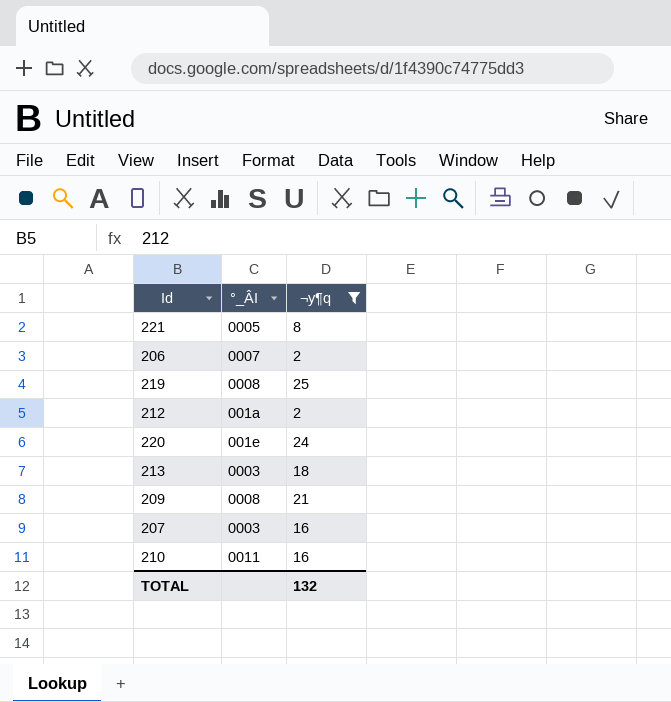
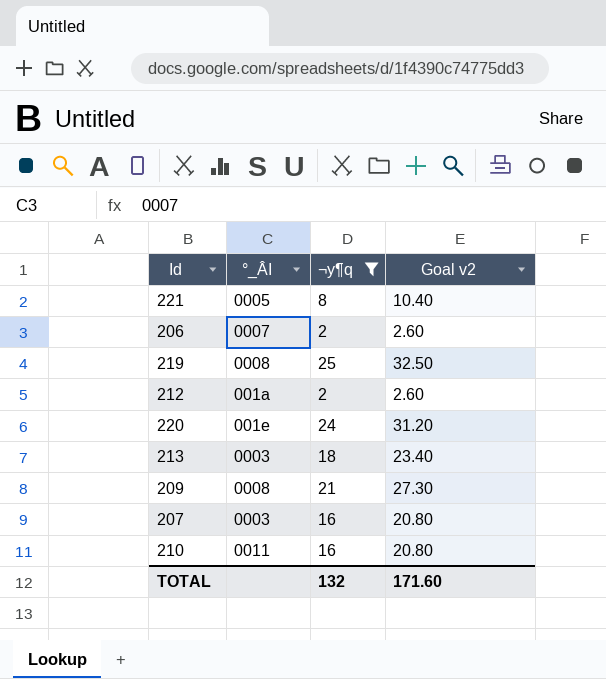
column Goal v2 | formula: none -> [¬y¶q] * 1.3

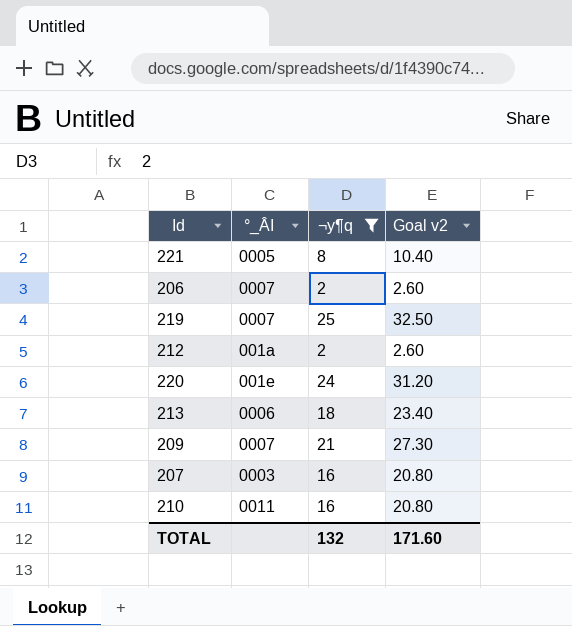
219 | °_ÂI: 0008 -> 0007
213 | °_ÂI: 0003 -> 0006
209 | °_ÂI: 0008 -> 0007

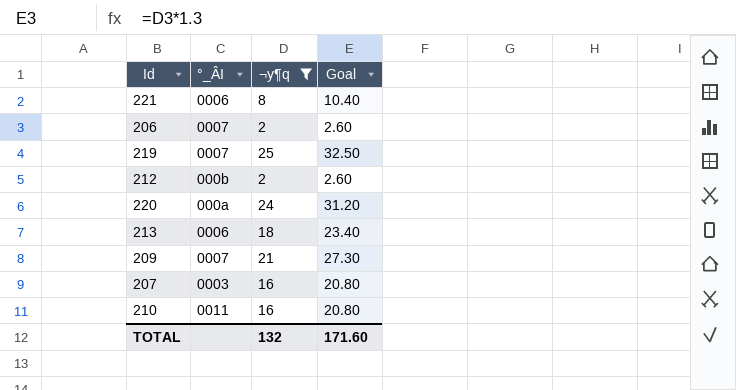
column name: Goal v2 -> Goal
221 | °_ÂI: 0005 -> 0006
212 | °_ÂI: 001a -> 000b
220 | °_ÂI: 001e -> 000a

